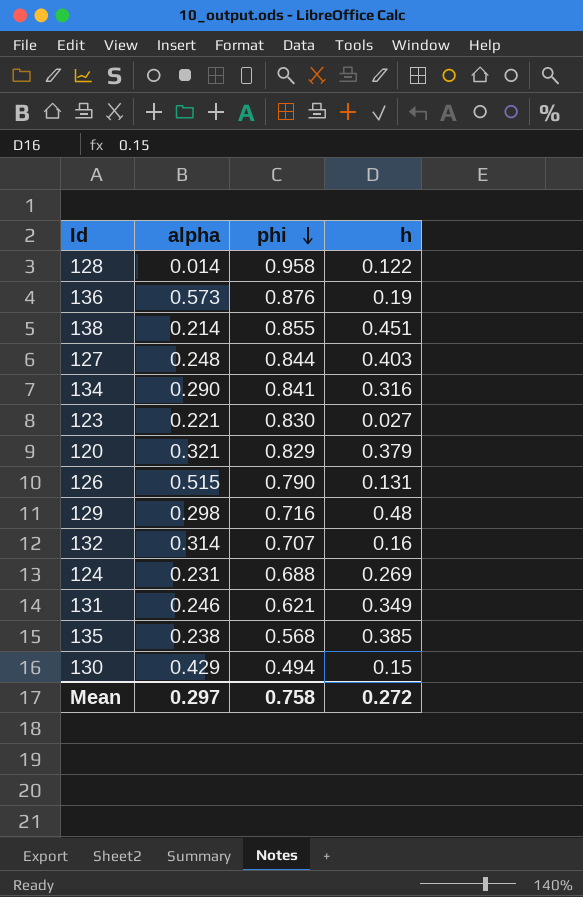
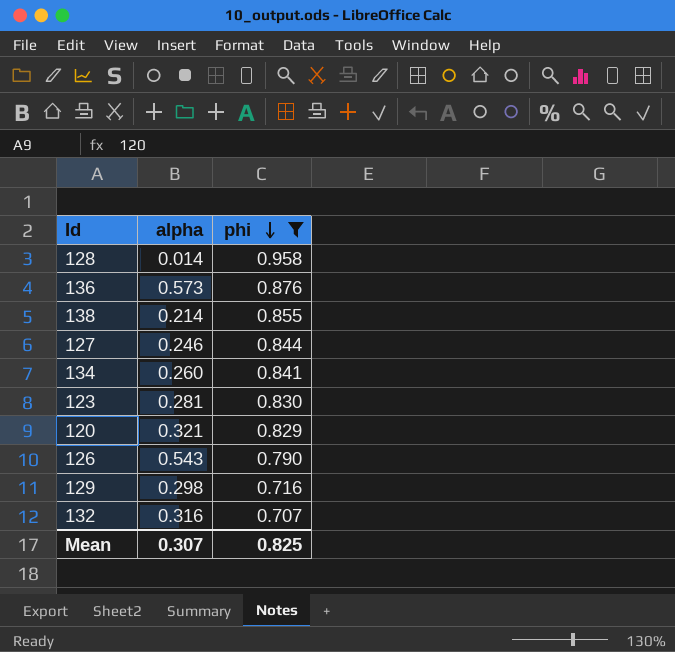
filter: none -> phi >= 0.707
column h | position: 4 -> none
127 | alpha: 0.248 -> 0.246
134 | alpha: 0.290 -> 0.260
123 | alpha: 0.221 -> 0.281
126 | alpha: 0.515 -> 0.543
132 | alpha: 0.314 -> 0.316
Mean | alpha: 0.297 -> 0.307
Mean | phi: 0.758 -> 0.825

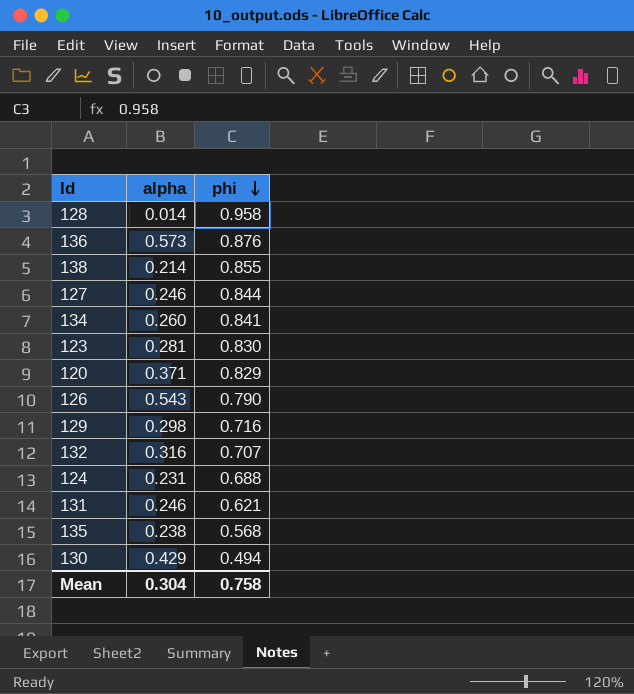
filter: phi >= 0.707 -> none
120 | alpha: 0.321 -> 0.371
Mean | alpha: 0.307 -> 0.304
Mean | phi: 0.825 -> 0.758

